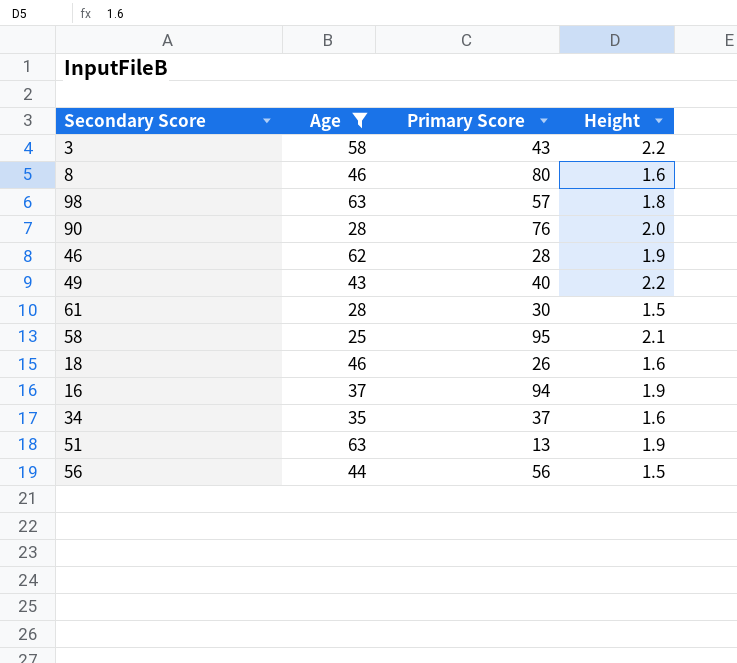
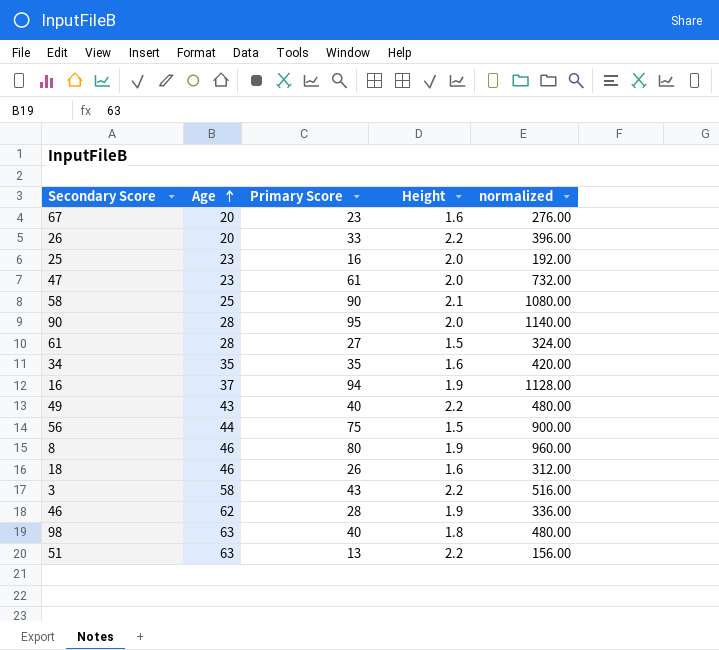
filter: Age >= 25 -> none
row order: none -> Age ascending
column normalized | formula: none -> [Primary Score] * 12
58 | Primary Score: 95 -> 90
90 | Primary Score: 76 -> 95
61 | Primary Score: 30 -> 27
34 | Primary Score: 37 -> 35
56 | Primary Score: 56 -> 75
8 | Height: 1.6 -> 1.9
98 | Primary Score: 57 -> 40
51 | Height: 1.9 -> 2.2

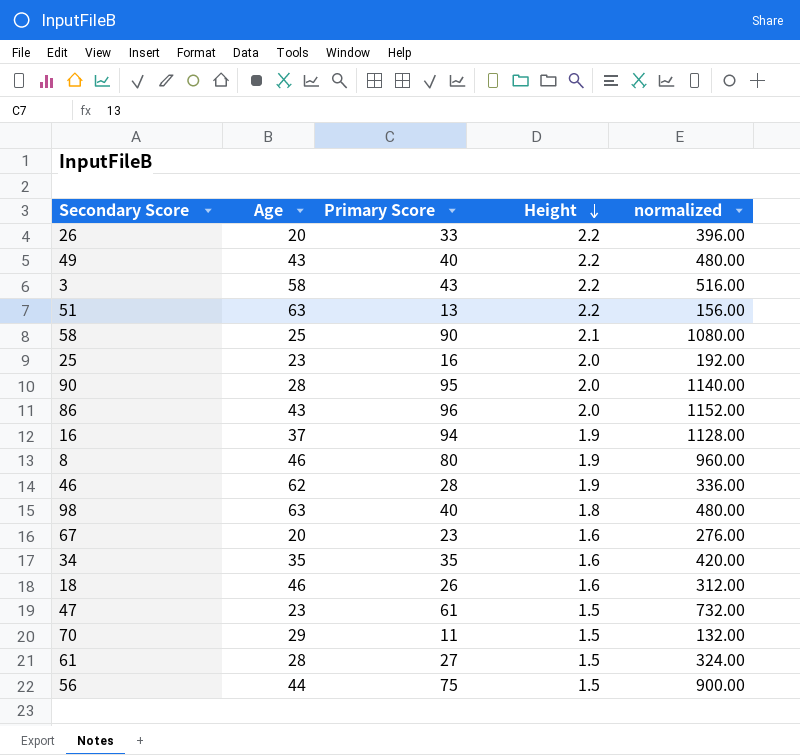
row order: Age ascending -> Height descending
row 86: none -> 43 | 96 | 2.0 | 1152.00
47 | Height: 2.0 -> 1.5
row 70: none -> 29 | 11 | 1.5 | 132.00

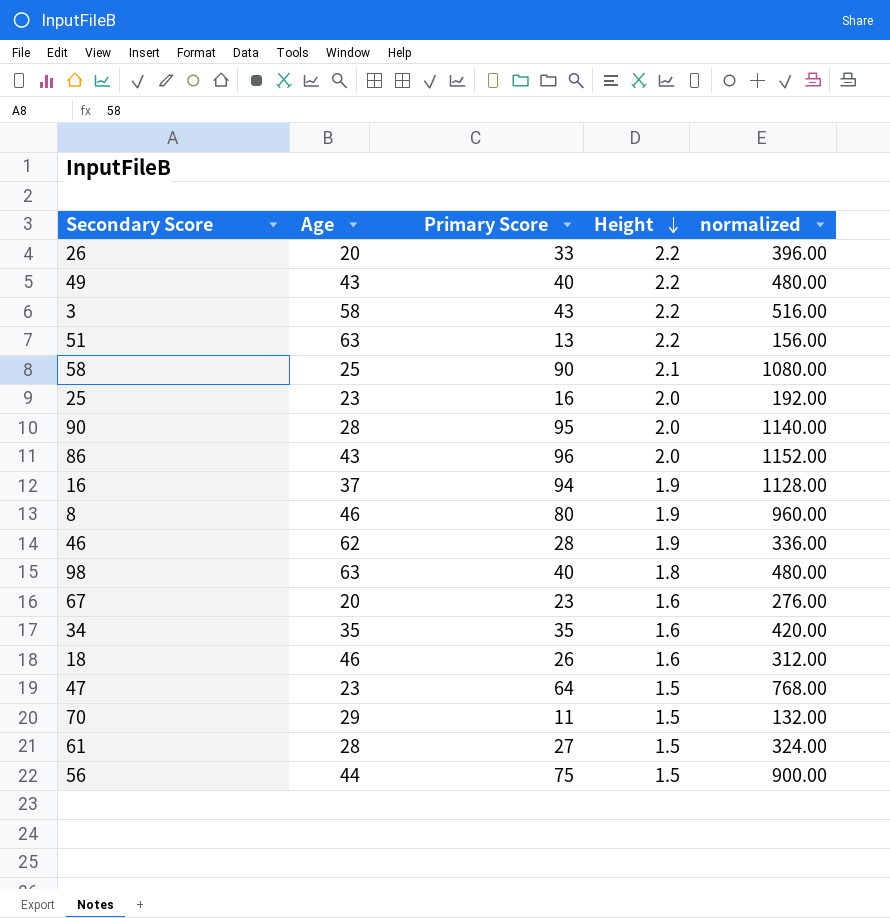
47 | Primary Score: 61 -> 64
47 | normalized: 732.00 -> 768.00

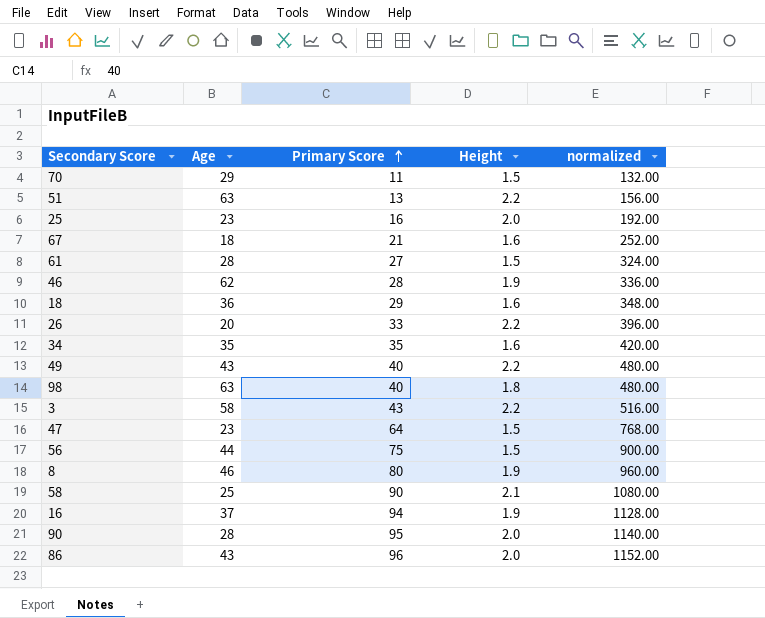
row order: Height descending -> Primary Score ascending
67 | Age: 20 -> 18
67 | Primary Score: 23 -> 21
67 | normalized: 276.00 -> 252.00
18 | Age: 46 -> 36
18 | Primary Score: 26 -> 29
18 | normalized: 312.00 -> 348.00

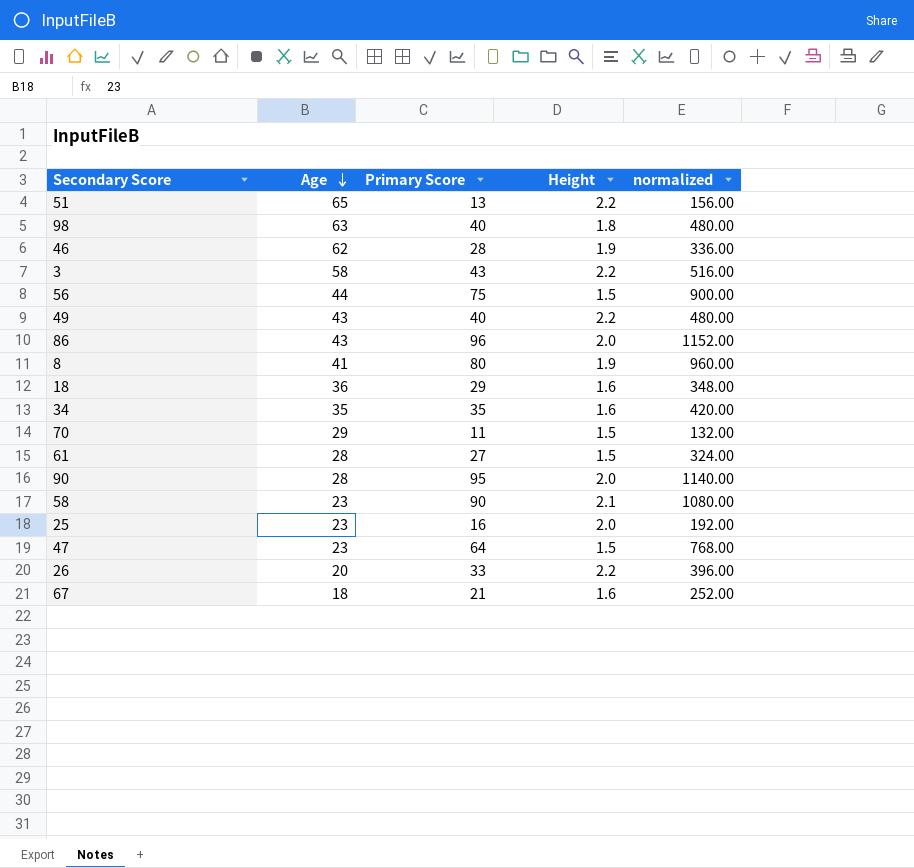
row order: Primary Score ascending -> Age descending
row 16: 37 | 94 | 1.9 | 1128.00 -> none
51 | Age: 63 -> 65
8 | Age: 46 -> 41
58 | Age: 25 -> 23

